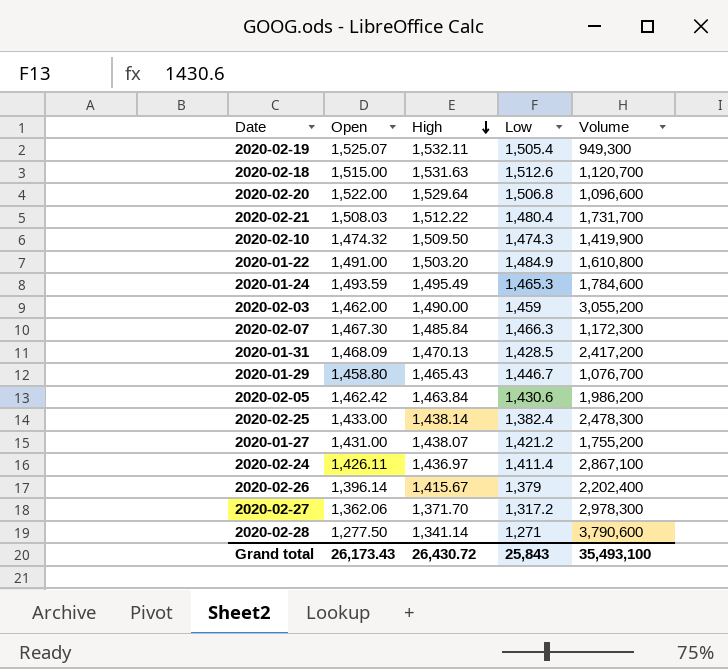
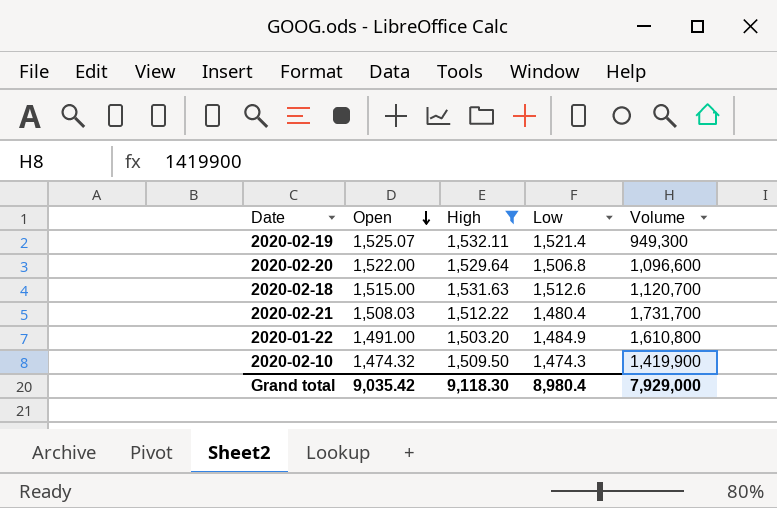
filter: none -> High >= 1,503.20
row order: High descending -> Open descending
2020-02-19 | Low: 1,505.4 -> 1,521.4
Grand total | Open: 26,173.43 -> 9,035.42
Grand total | High: 26,430.72 -> 9,118.30
Grand total | Low: 25,843 -> 8,980.4
Grand total | Volume: 35,493,100 -> 7,929,000

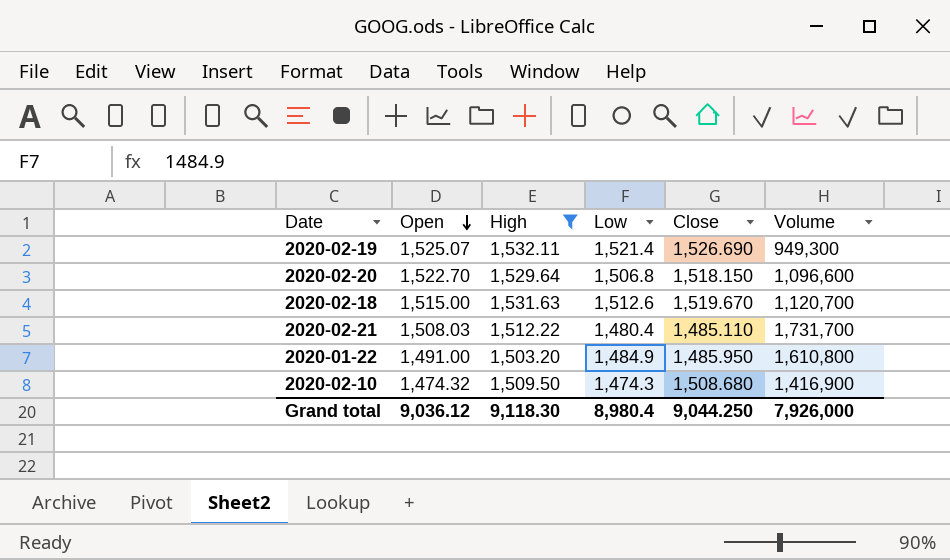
column Close | position: none -> 5
2020-02-20 | Open: 1,522.00 -> 1,522.70
2020-02-10 | Volume: 1,419,900 -> 1,416,900
Grand total | Open: 9,035.42 -> 9,036.12
Grand total | Volume: 7,929,000 -> 7,926,000

